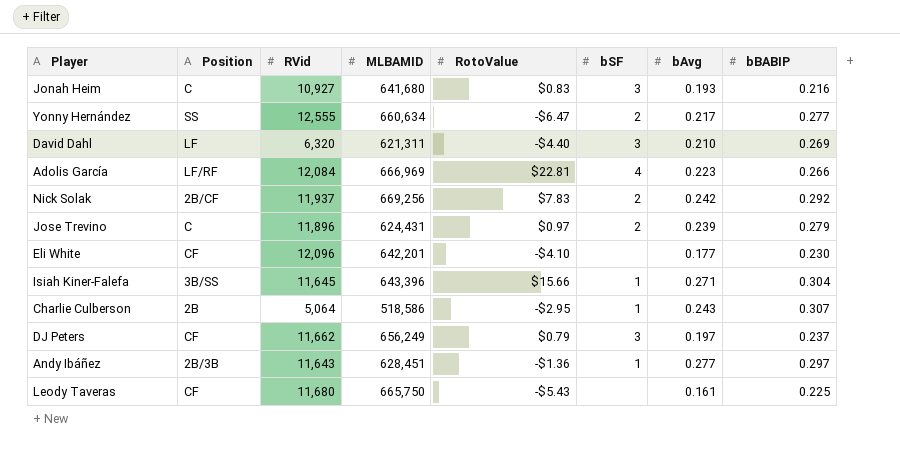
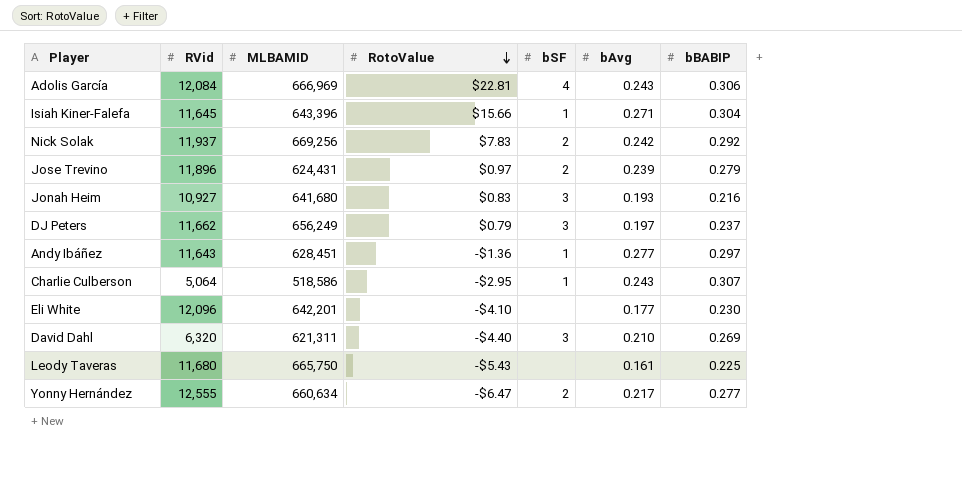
row order: none -> RotoValue descending
column Position | position: 2 -> none
Adolis García | bAvg: 0.223 -> 0.243
Adolis García | bBABIP: 0.266 -> 0.306

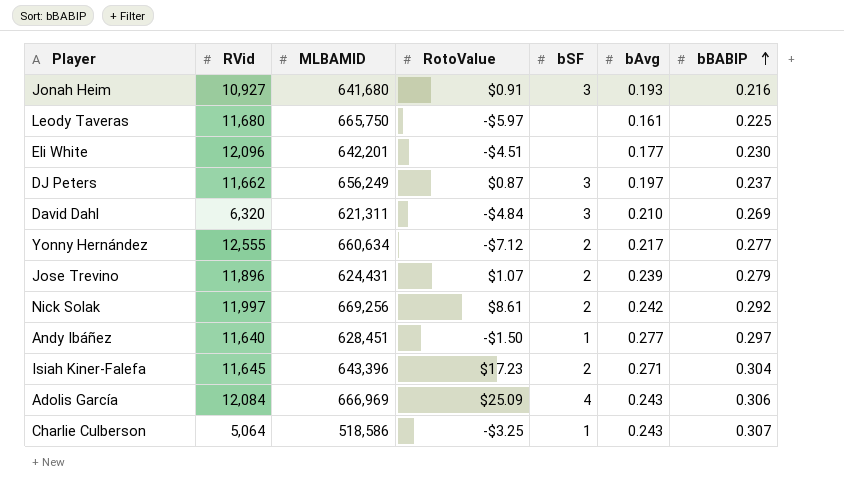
row order: RotoValue descending -> bBABIP ascending
Jonah Heim | RotoValue: $0.83 -> $0.91
Leody Taveras | RotoValue: -$5.43 -> -$5.97
Eli White | RotoValue: -$4.10 -> -$4.51
DJ Peters | RotoValue: $0.79 -> $0.87
David Dahl | RotoValue: -$4.40 -> -$4.84
Yonny Hernández | RotoValue: -$6.47 -> -$7.12
Jose Trevino | RotoValue: $0.97 -> $1.07
Nick Solak | RVid: 11,937 -> 11,997
Nick Solak | RotoValue: $7.83 -> $8.61
Andy Ibáñez | RVid: 11,643 -> 11,640
Andy Ibáñez | RotoValue: -$1.36 -> -$1.50
Isiah Kiner-Falefa | RotoValue: $15.66 -> $17.23
Isiah Kiner-Falefa | bSF: 1 -> 2
Adolis García | RotoValue: $22.81 -> $25.09
Charlie Culberson | RotoValue: -$2.95 -> -$3.25

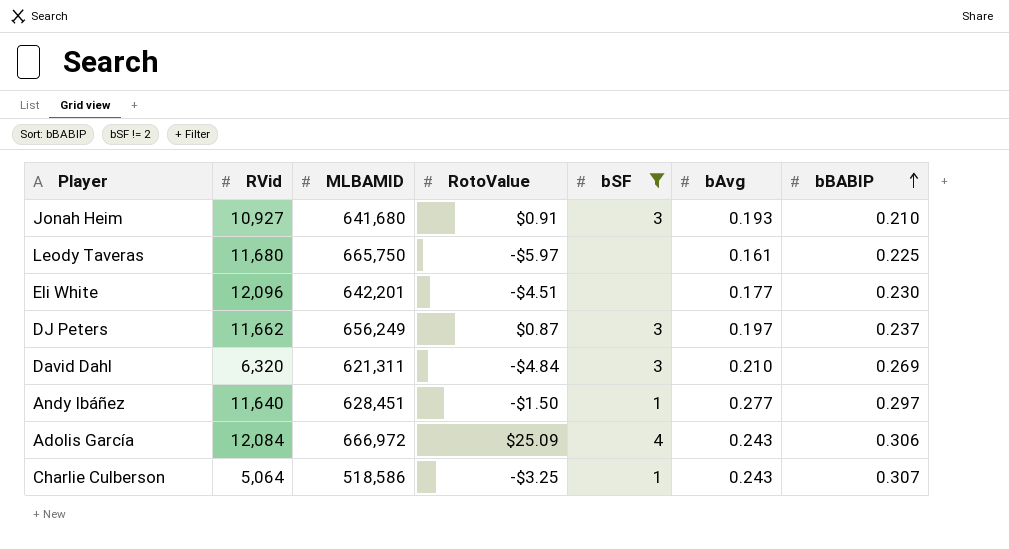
filter: none -> bSF != 2
Jonah Heim | bBABIP: 0.216 -> 0.210
Adolis García | MLBAMID: 666,969 -> 666,972

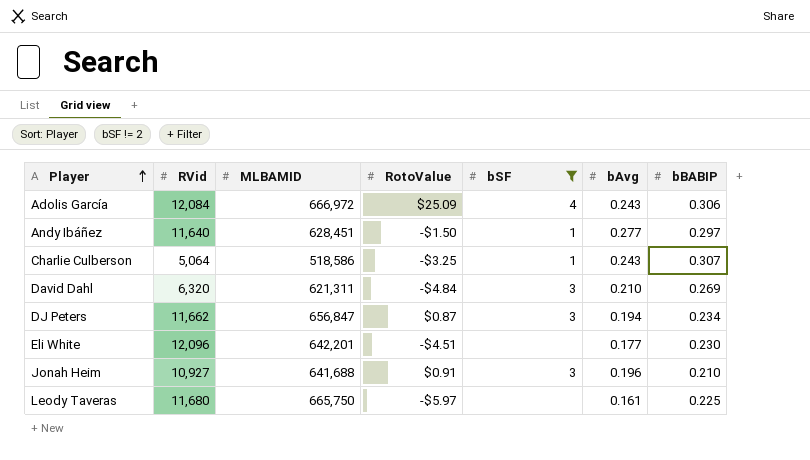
row order: bBABIP ascending -> Player ascending
DJ Peters | MLBAMID: 656,249 -> 656,847
DJ Peters | bAvg: 0.197 -> 0.194
DJ Peters | bBABIP: 0.237 -> 0.234
Jonah Heim | MLBAMID: 641,680 -> 641,688
Jonah Heim | bAvg: 0.193 -> 0.196

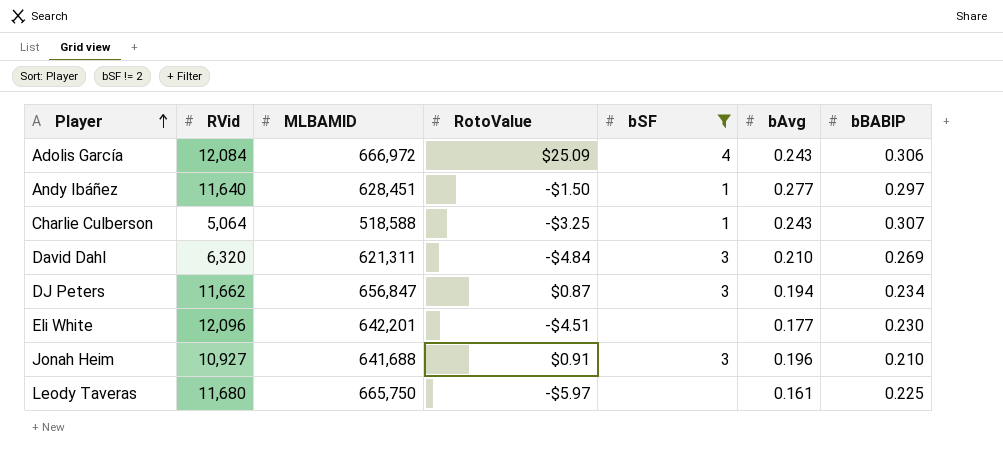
Charlie Culberson | MLBAMID: 518,586 -> 518,588

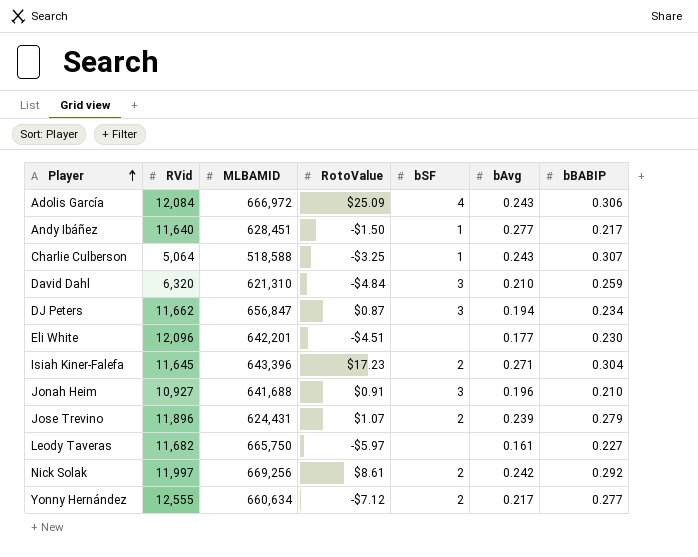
filter: bSF != 2 -> none
Andy Ibáñez | bBABIP: 0.297 -> 0.217
David Dahl | MLBAMID: 621,311 -> 621,310
David Dahl | bBABIP: 0.269 -> 0.259
Leody Taveras | RVid: 11,680 -> 11,682
Leody Taveras | bBABIP: 0.225 -> 0.227

